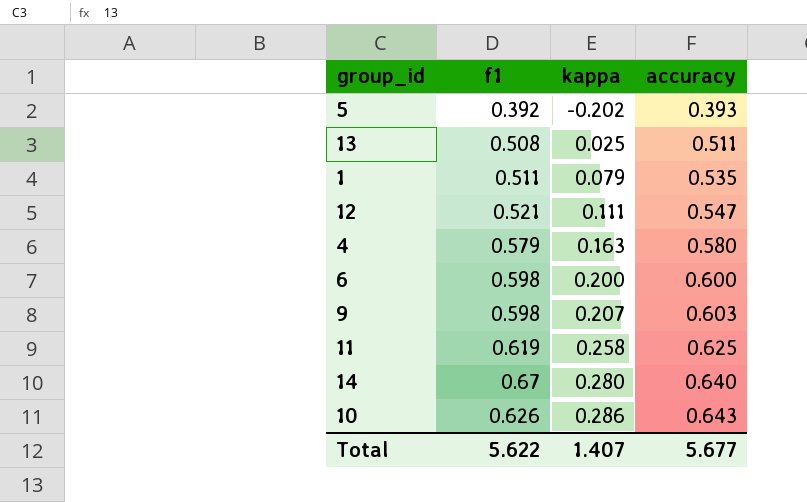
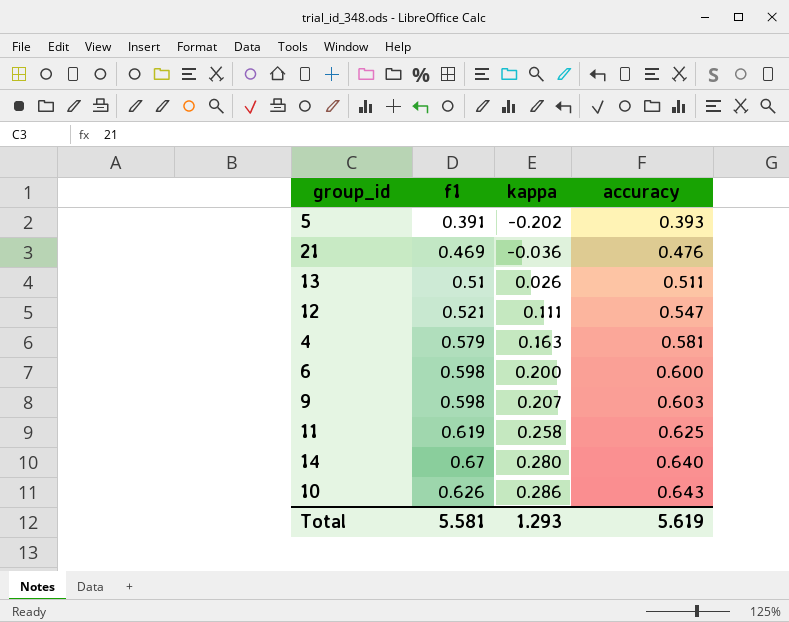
row 1: 0.511 | 0.079 | 0.535 -> none
5 | f1: 0.392 -> 0.391
row 21: none -> 0.469 | -0.036 | 0.476
13 | f1: 0.508 -> 0.51
13 | kappa: 0.025 -> 0.026
4 | accuracy: 0.580 -> 0.581
Total | f1: 5.622 -> 5.581
Total | kappa: 1.407 -> 1.293
Total | accuracy: 5.677 -> 5.619

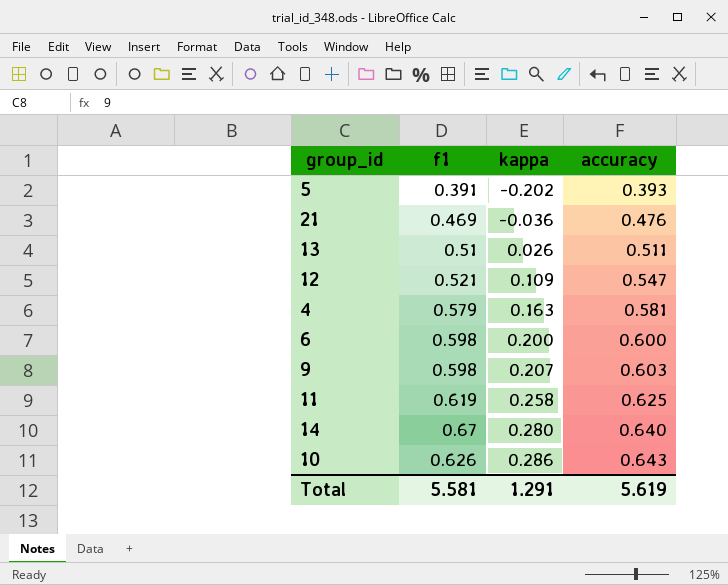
12 | kappa: 0.111 -> 0.109
Total | kappa: 1.293 -> 1.291

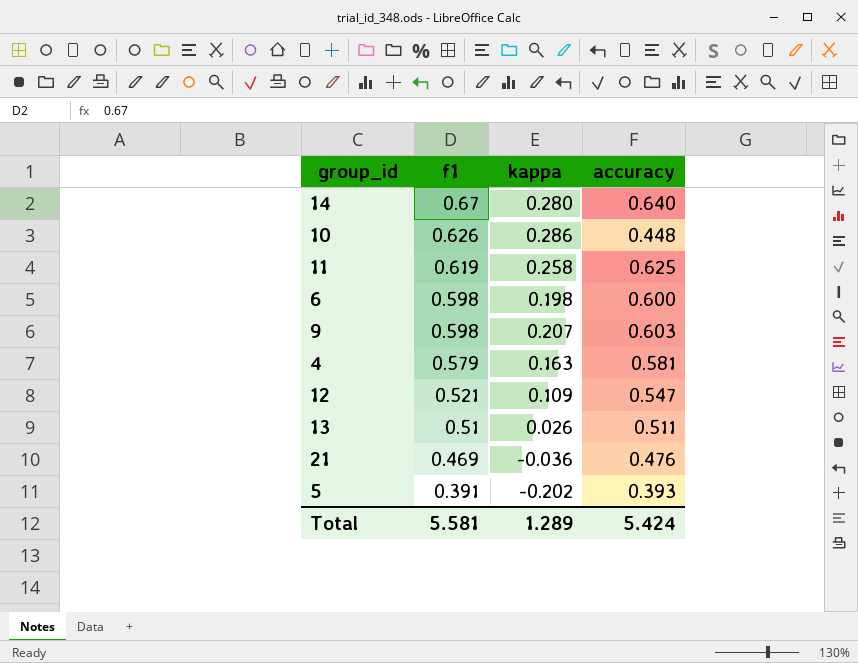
row order: kappa ascending -> f1 descending
10 | accuracy: 0.643 -> 0.448
6 | kappa: 0.200 -> 0.198
Total | kappa: 1.291 -> 1.289
Total | accuracy: 5.619 -> 5.424

